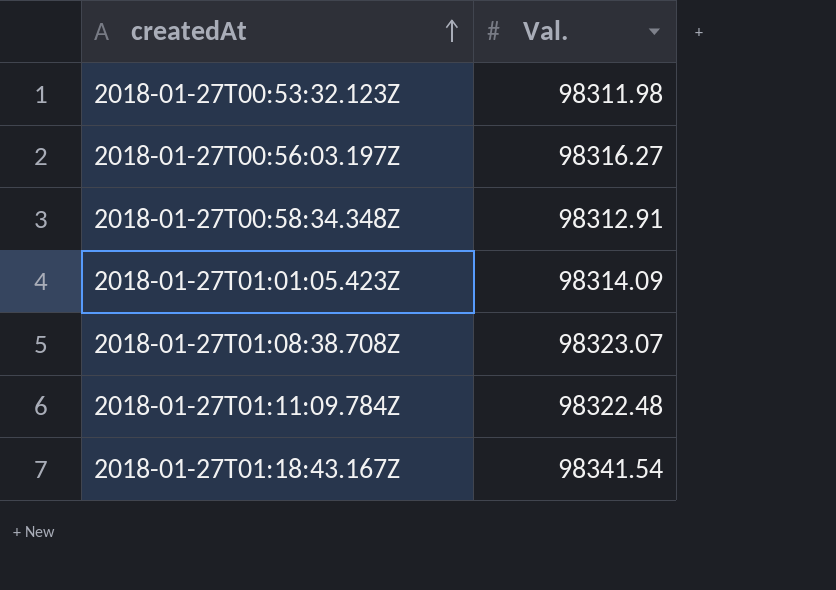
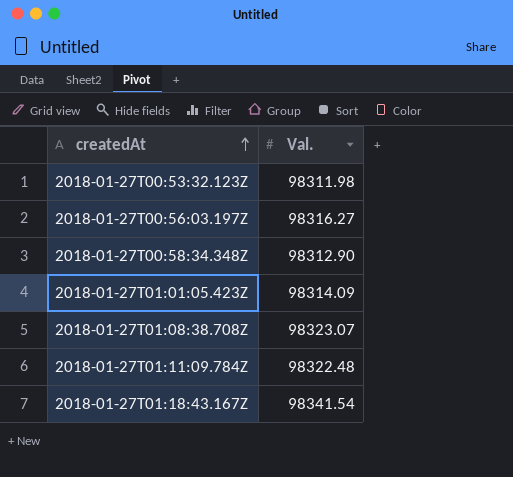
2018-01-27T00:58:34.348Z | Val.: 98312.91 -> 98312.90

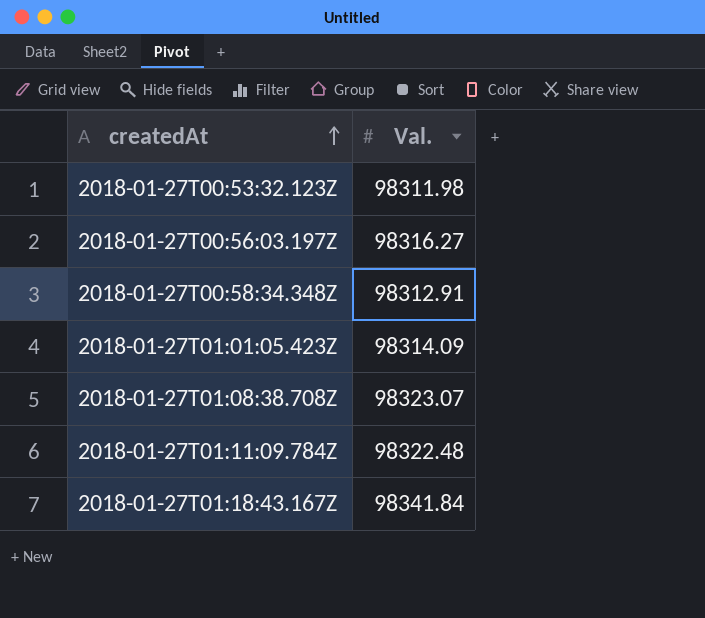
2018-01-27T00:58:34.348Z | Val.: 98312.90 -> 98312.91
2018-01-27T01:18:43.167Z | Val.: 98341.54 -> 98341.84

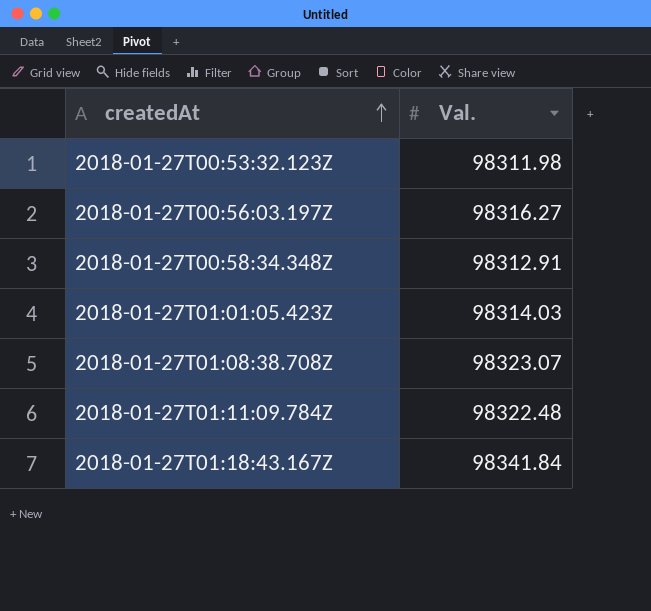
2018-01-27T01:01:05.423Z | Val.: 98314.09 -> 98314.03

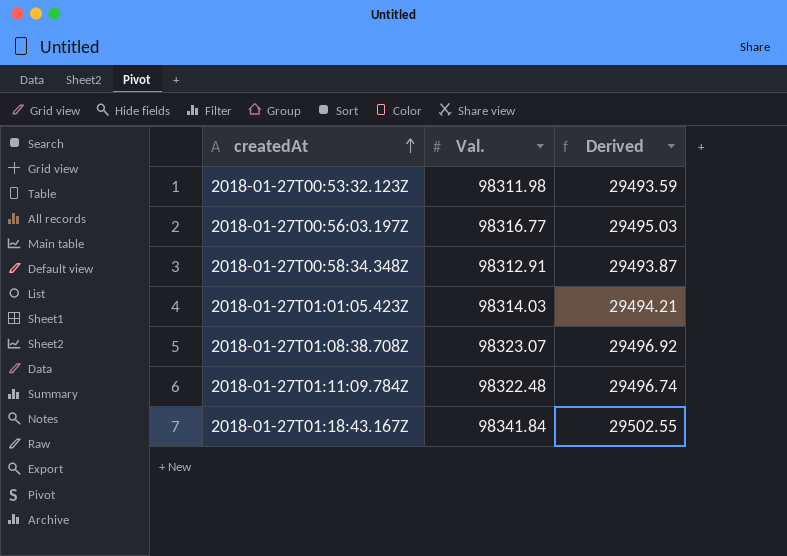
column Derived | formula: none -> [Val.] * 0.3
2018-01-27T00:56:03.197Z | Val.: 98316.27 -> 98316.77

